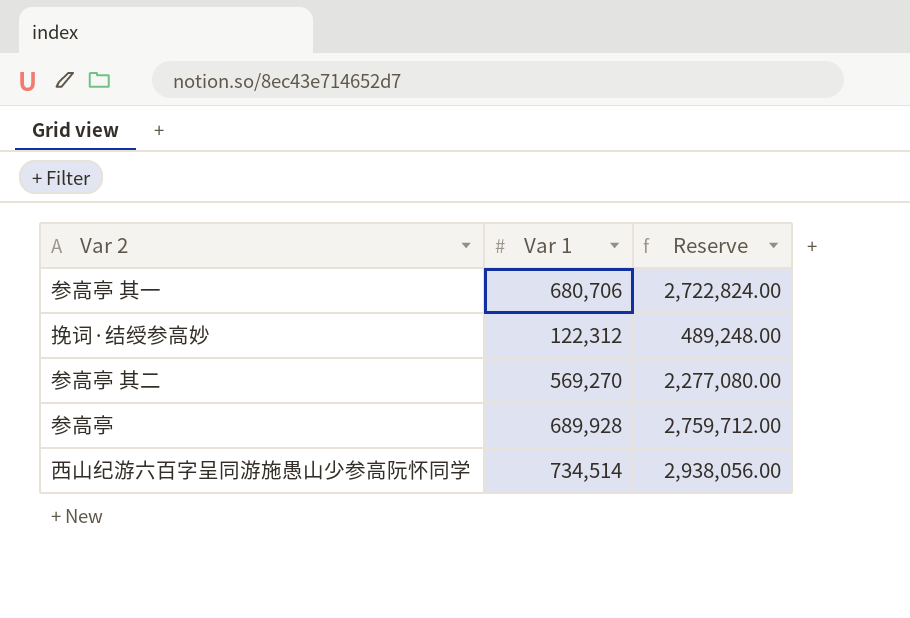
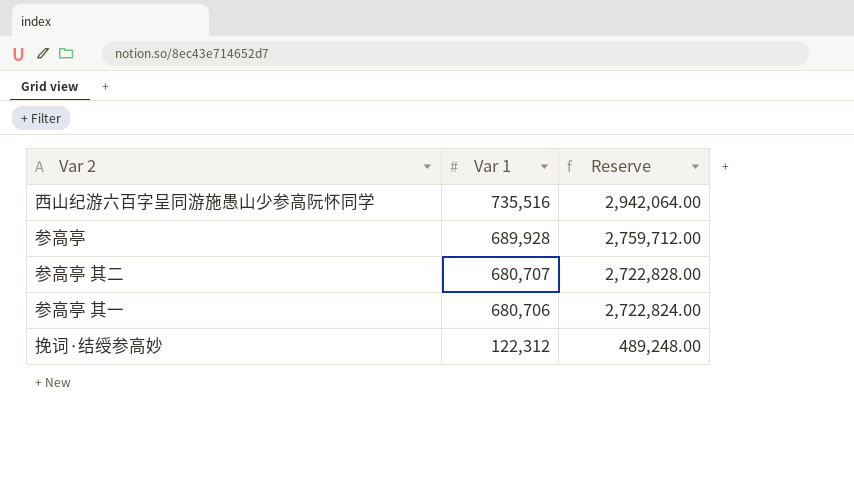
row order: none -> Var 1 descending
西山纪游六百字呈同游施愚山少参高阮怀同学 | Var 1: 734,514 -> 735,516
西山纪游六百字呈同游施愚山少参高阮怀同学 | Reserve: 2,938,056.00 -> 2,942,064.00
参高亭 其二 | Var 1: 569,270 -> 680,707
参高亭 其二 | Reserve: 2,277,080.00 -> 2,722,828.00

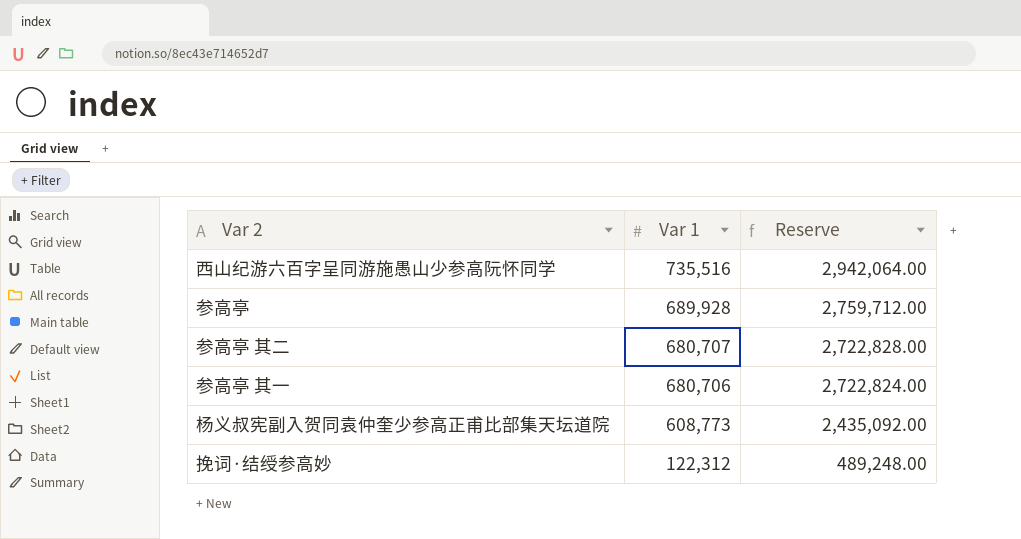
row 杨义叔宪副入贺同袁仲奎少参高正甫比部集天坛道院: none -> 608,773 | 2,435,092.00

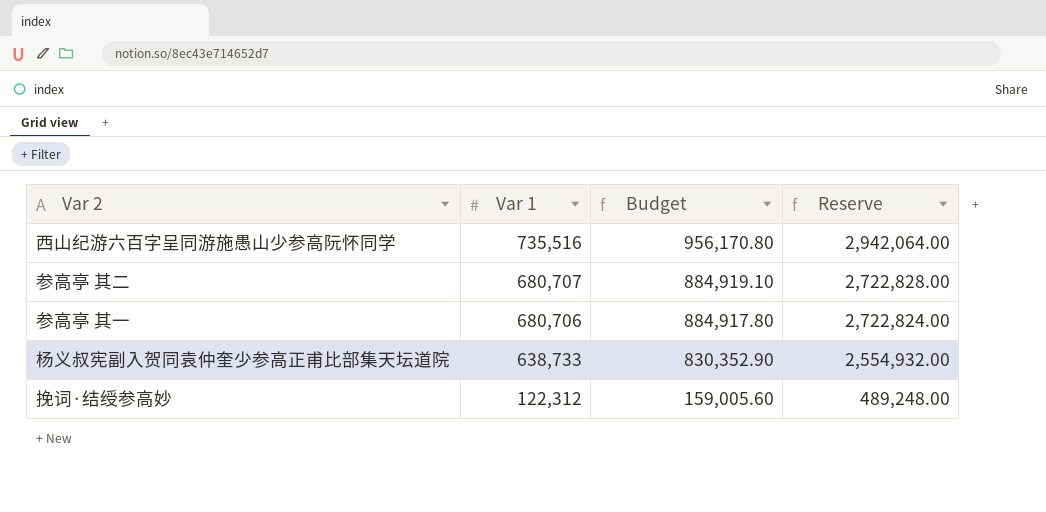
column Budget | formula: none -> [Var 1] * 1.3
row 参高亭: 689,928 | 2,759,712.00 -> none
杨义叔宪副入贺同袁仲奎少参高正甫比部集天坛道院 | Var 1: 608,773 -> 638,733
杨义叔宪副入贺同袁仲奎少参高正甫比部集天坛道院 | Reserve: 2,435,092.00 -> 2,554,932.00

